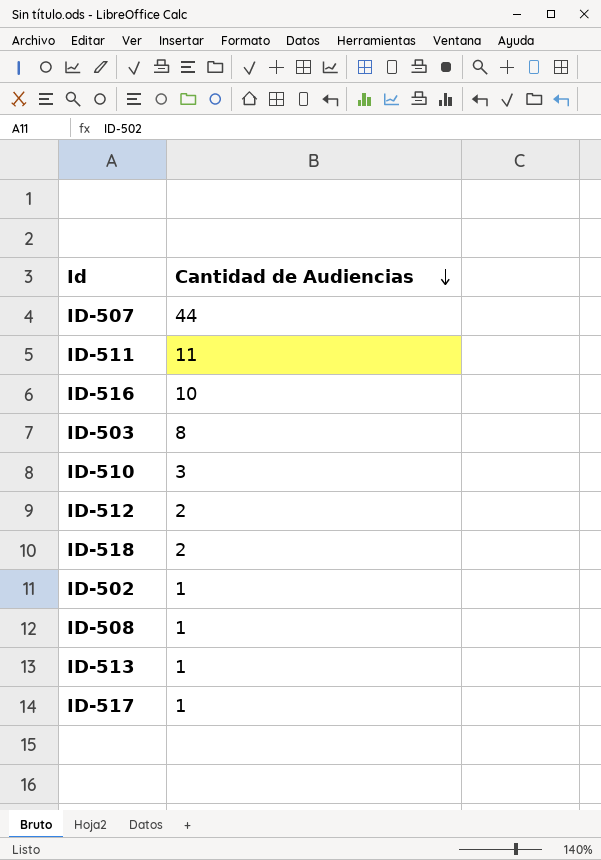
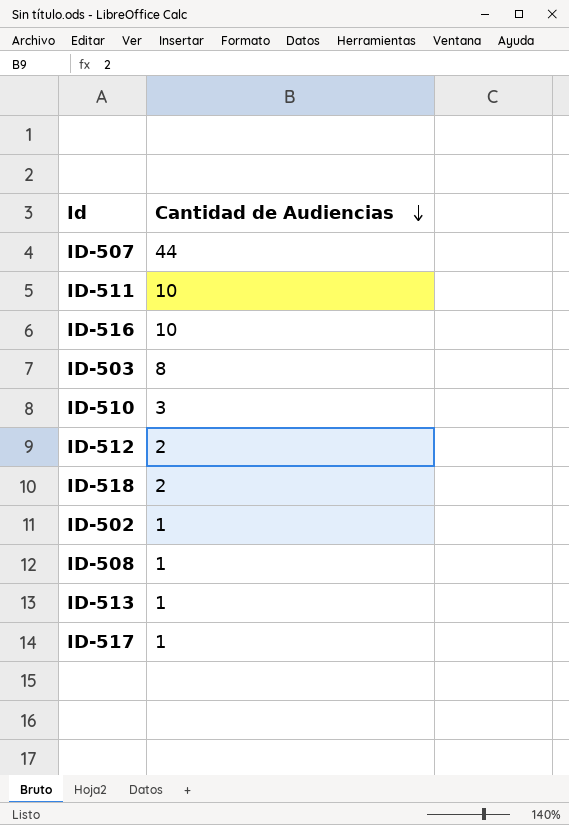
ID-511 | Cantidad de Audiencias: 11 -> 10

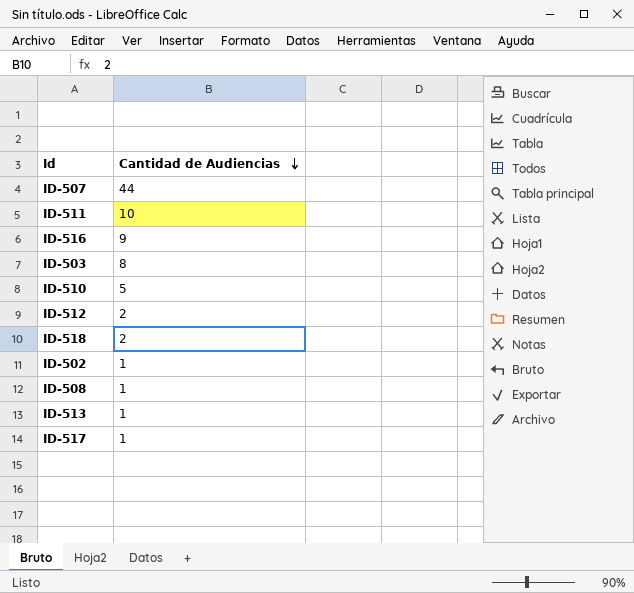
ID-516 | Cantidad de Audiencias: 10 -> 9
ID-510 | Cantidad de Audiencias: 3 -> 5

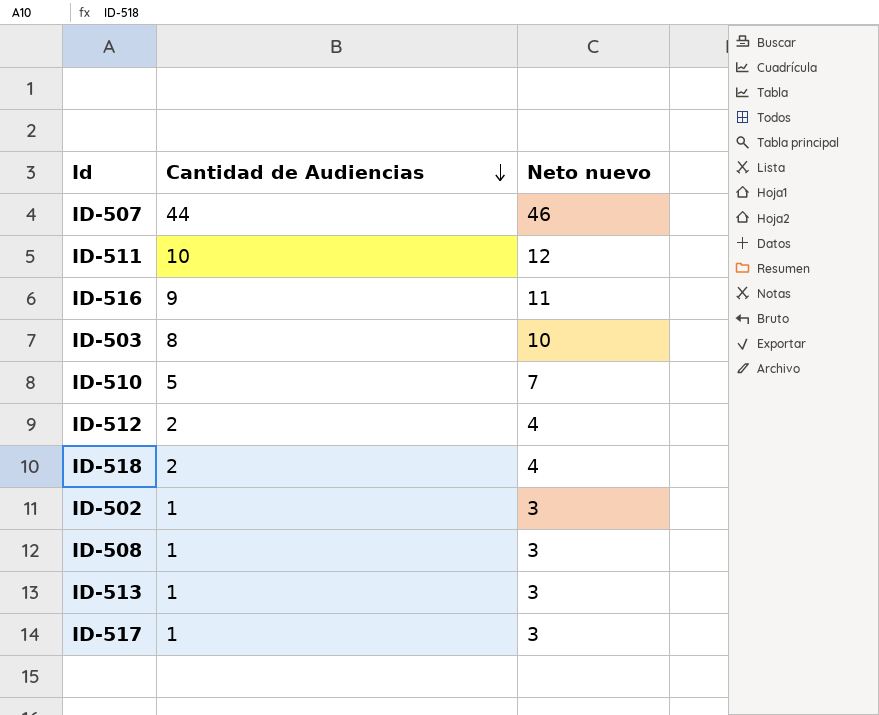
column Neto nuevo | formula: none -> [Cantidad de Audiencias] + 2

